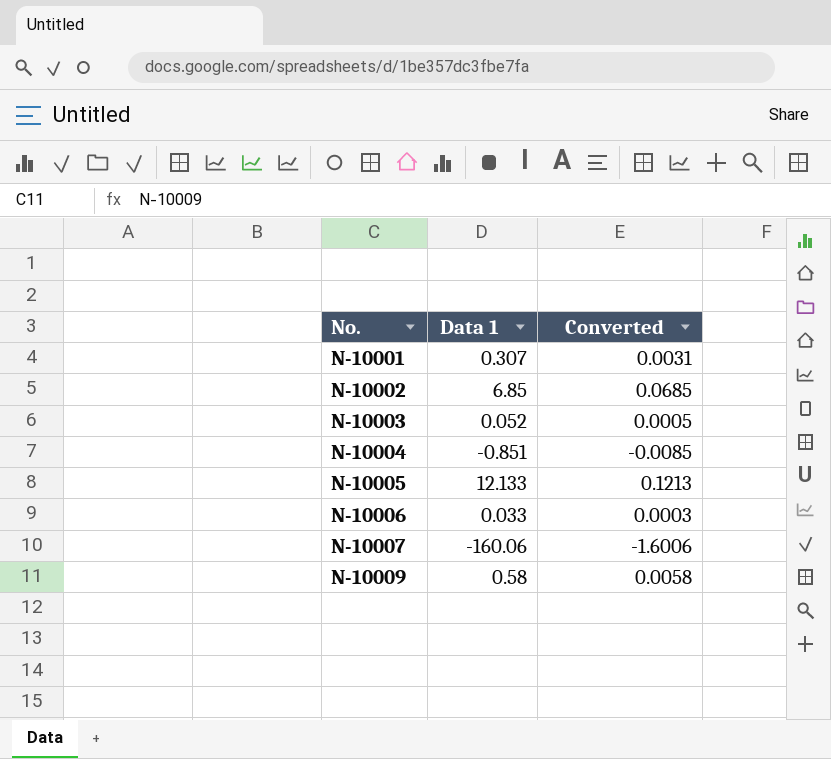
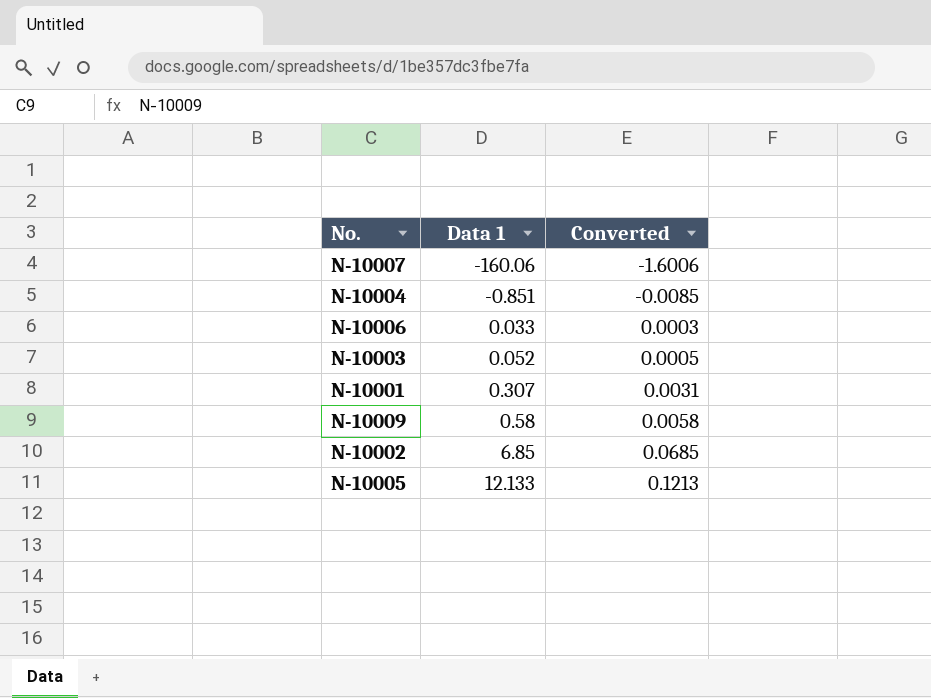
row order: No. ascending -> Data 1 ascending

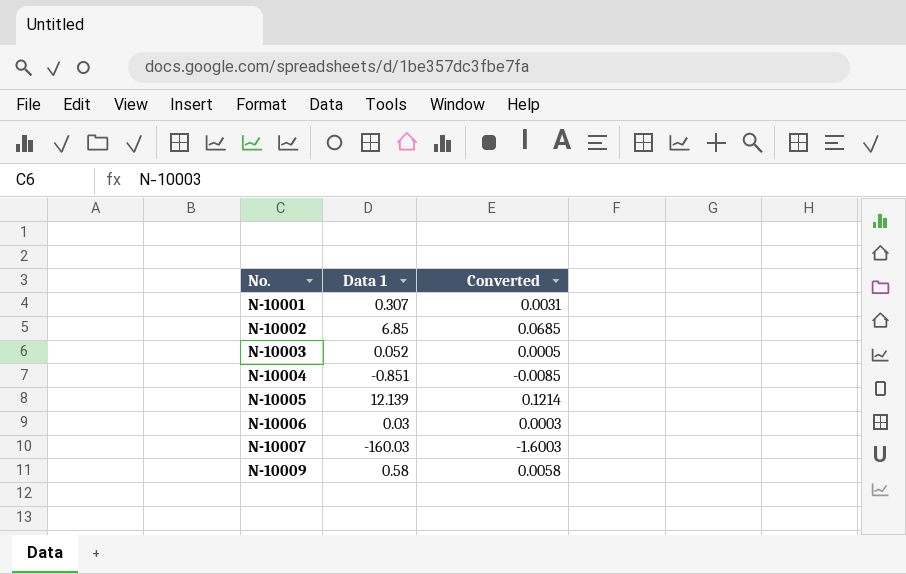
row order: Data 1 ascending -> No. ascending
N-10005 | Data 1: 12.133 -> 12.139
N-10005 | Converted: 0.1213 -> 0.1214
N-10006 | Data 1: 0.033 -> 0.03
N-10007 | Data 1: -160.06 -> -160.03
N-10007 | Converted: -1.6006 -> -1.6003

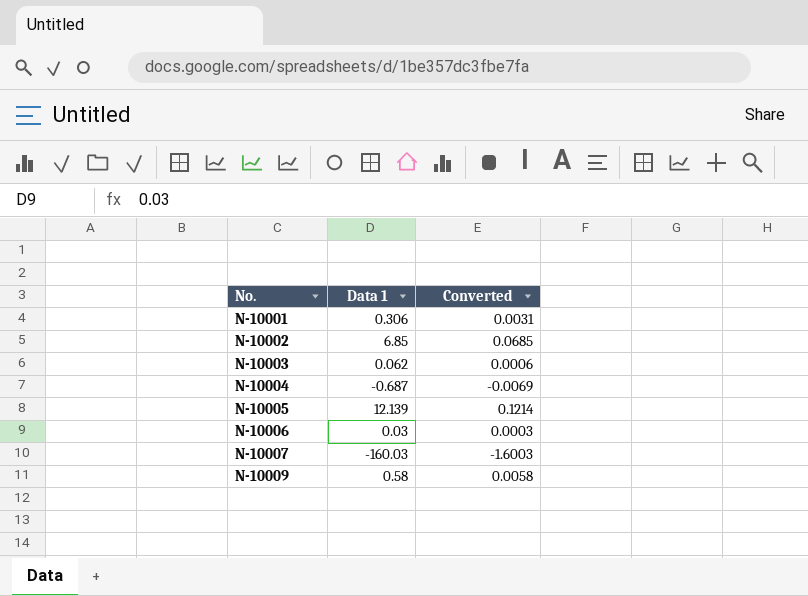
N-10001 | Data 1: 0.307 -> 0.306
N-10003 | Data 1: 0.052 -> 0.062
N-10003 | Converted: 0.0005 -> 0.0006
N-10004 | Data 1: -0.851 -> -0.687
N-10004 | Converted: -0.0085 -> -0.0069

